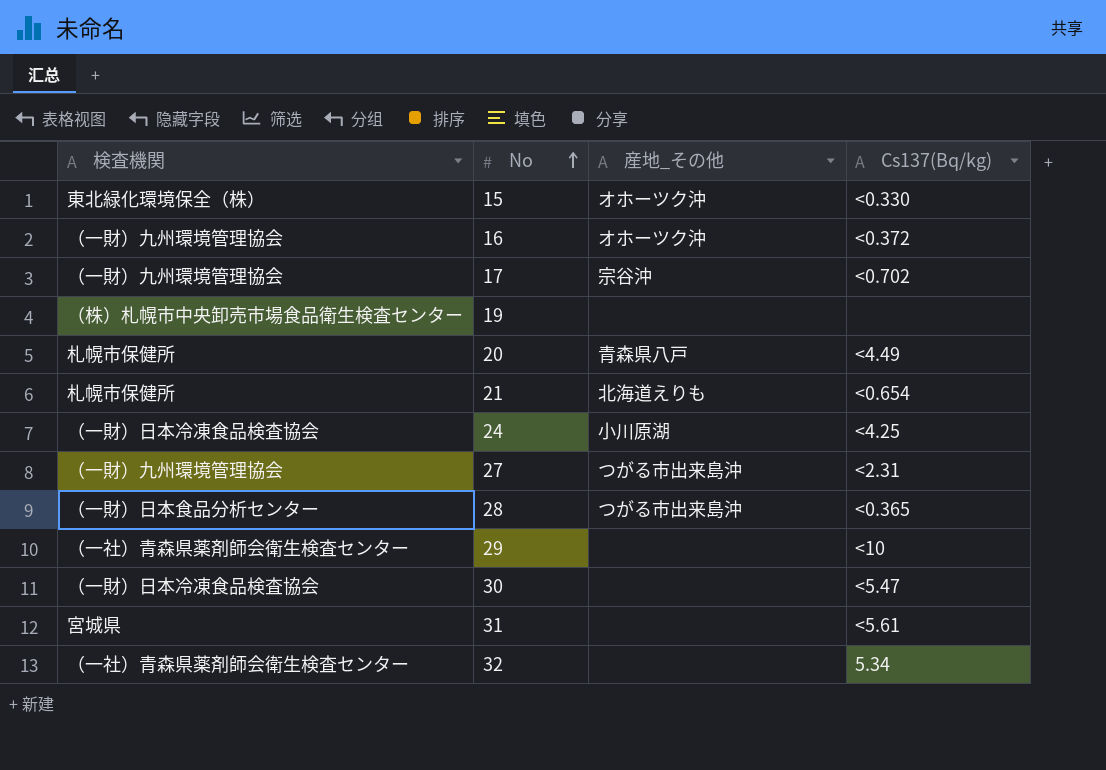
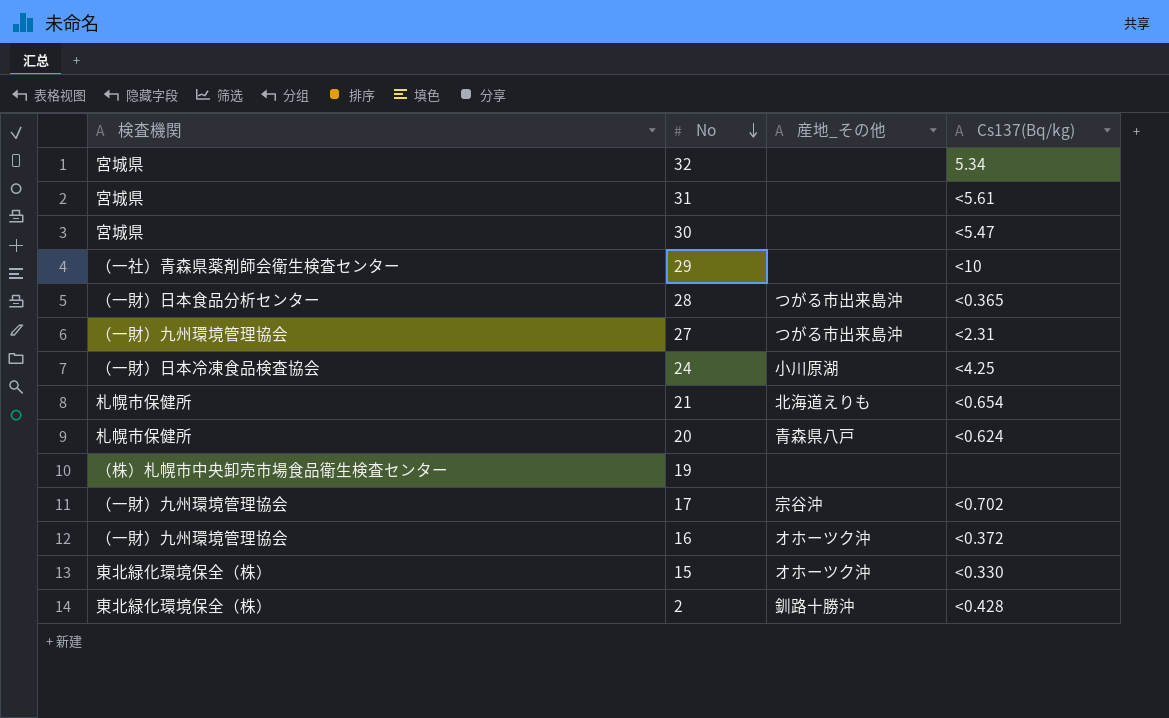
row order: No ascending -> No descending
32 | 検査機関: （一社）青森県薬剤師会衛生検査センター -> 宮城県
30 | 検査機関: （一財）日本冷凍食品検査協会 -> 宮城県
20 | Cs137(Bq/kg): <4.49 -> <0.624
row 2: none -> 東北緑化環境保全（株） | 釧路十勝沖 | <0.428

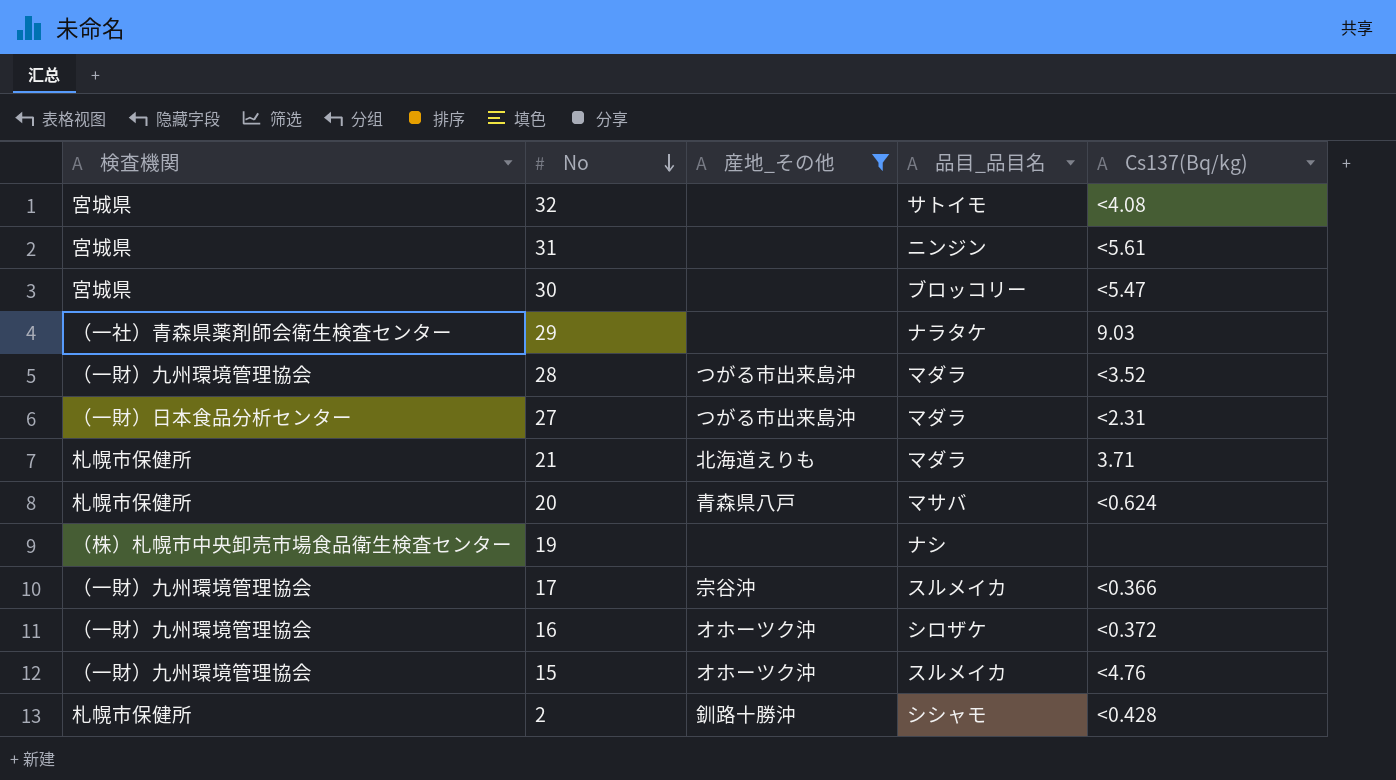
filter: none -> 産地_その他 != 小川原湖
column 品目_品目名 | position: none -> 4
32 | Cs137(Bq/kg): 5.34 -> <4.08
29 | Cs137(Bq/kg): <10 -> 9.03
28 | 検査機関: （一財）日本食品分析センター -> （一財）九州環境管理協会
28 | Cs137(Bq/kg): <0.365 -> <3.52
27 | 検査機関: （一財）九州環境管理協会 -> （一財）日本食品分析センター
21 | Cs137(Bq/kg): <0.654 -> 3.71
17 | Cs137(Bq/kg): <0.702 -> <0.366
15 | 検査機関: 東北緑化環境保全（株） -> （一財）九州環境管理協会
15 | Cs137(Bq/kg): <0.330 -> <4.76
2 | 検査機関: 東北緑化環境保全（株） -> 札幌市保健所

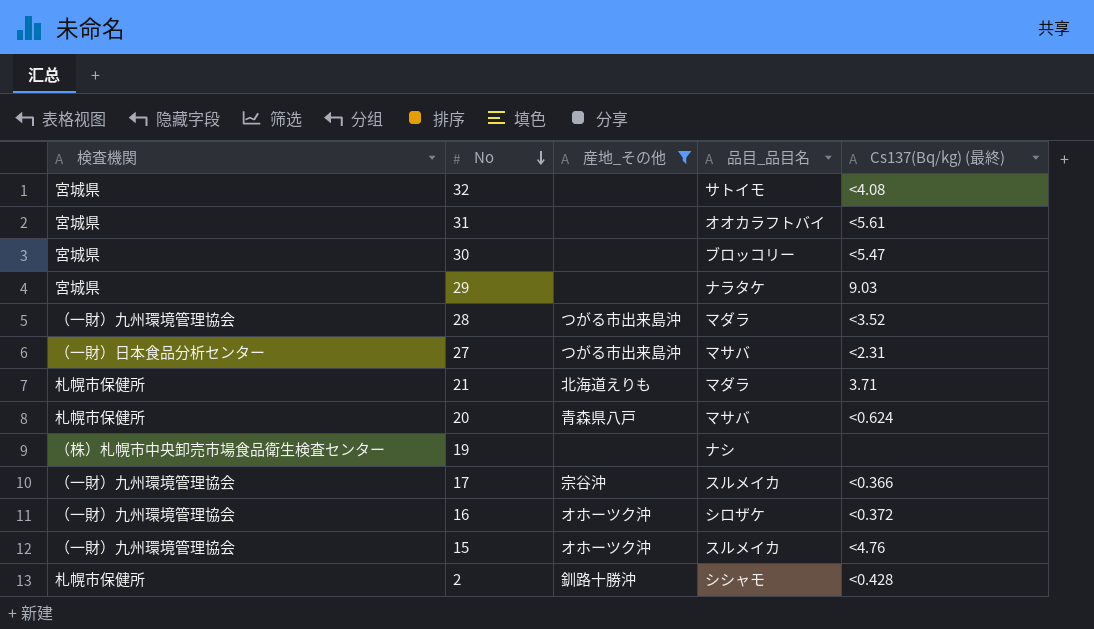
column name: Cs137(Bq/kg) -> Cs137(Bq/kg) (最終)
31 | 品目_品目名: ニンジン -> オオカラフトバイ
29 | 検査機関: （一社）青森県薬剤師会衛生検査センター -> 宮城県
27 | 品目_品目名: マダラ -> マサバ

